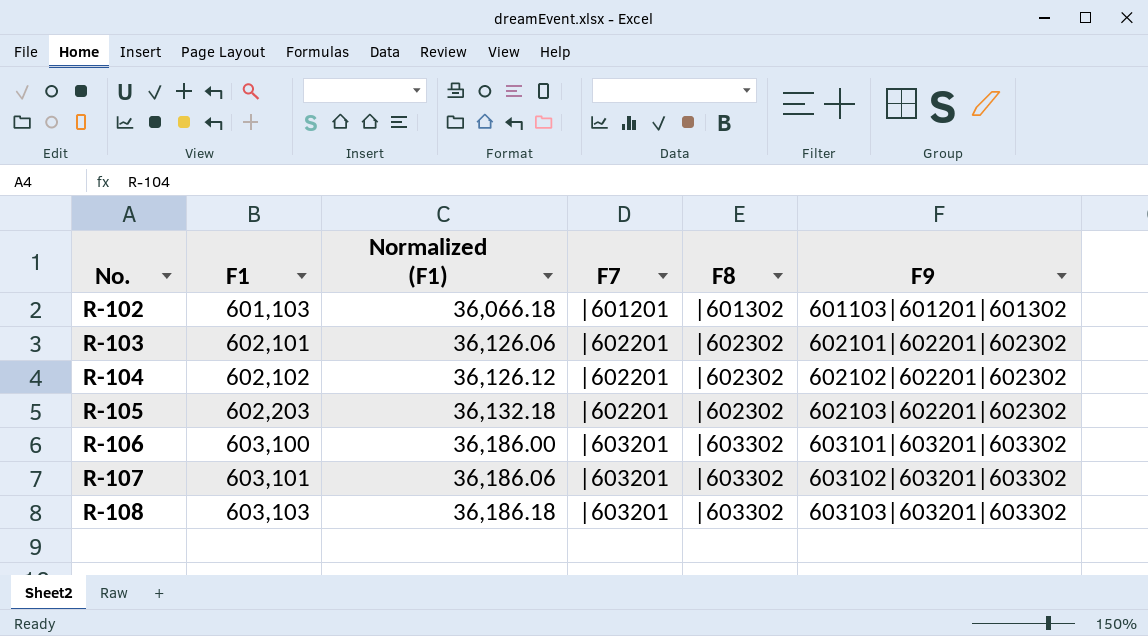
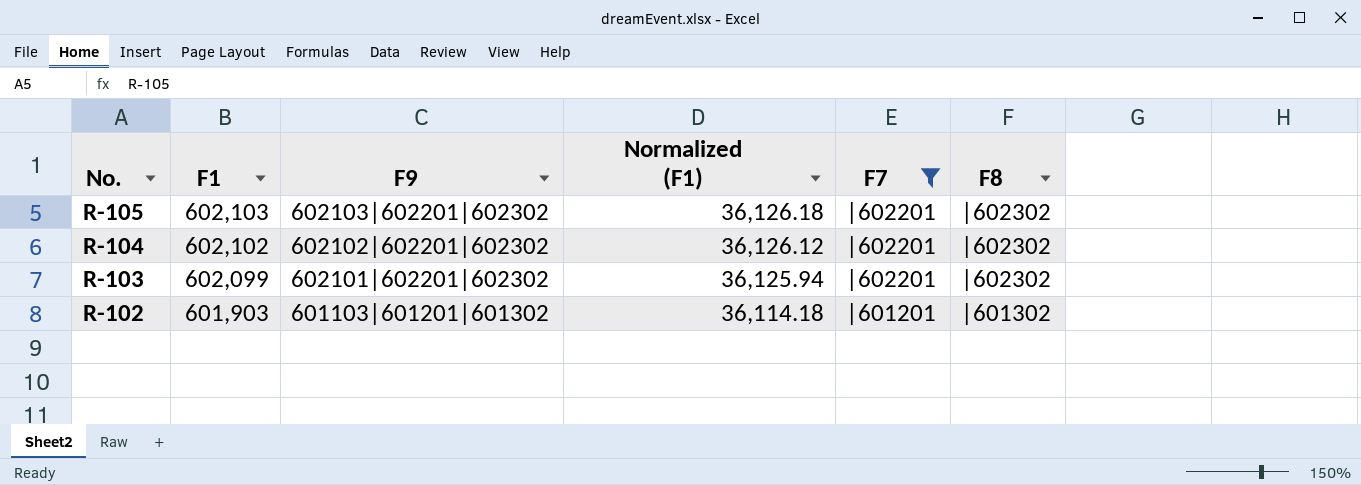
filter: none -> F7 != |603201
row order: No. ascending -> No. descending
column F9 | position: 6 -> 3
R-105 | F1: 602,203 -> 602,103
R-105 | Normalized (F1): 36,132.18 -> 36,126.18
R-103 | F1: 602,101 -> 602,099
R-103 | Normalized (F1): 36,126.06 -> 36,125.94
R-102 | F1: 601,103 -> 601,903
R-102 | Normalized (F1): 36,066.18 -> 36,114.18

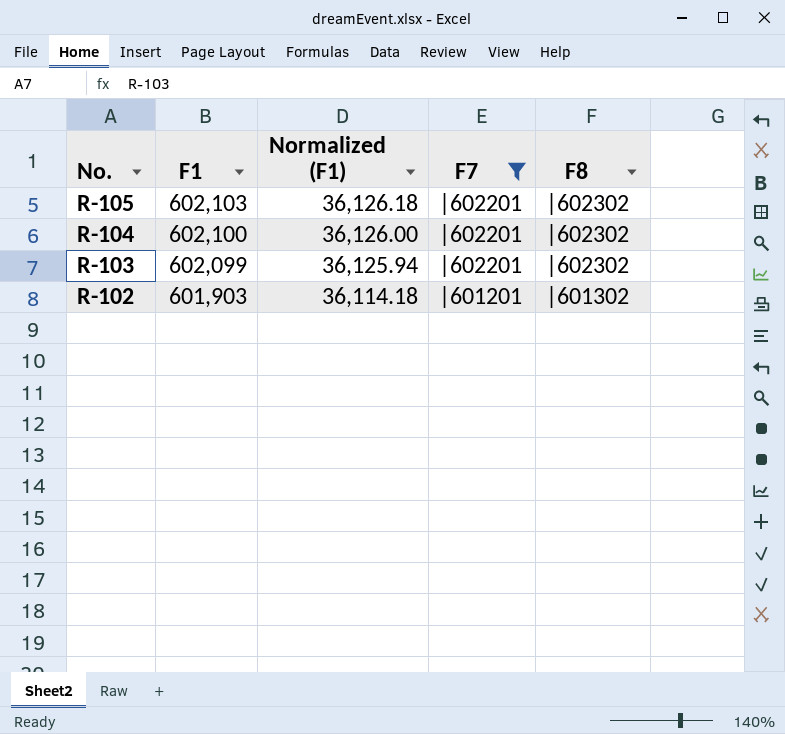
column F9 | position: 3 -> none
R-104 | F1: 602,102 -> 602,100
R-104 | Normalized (F1): 36,126.12 -> 36,126.00

